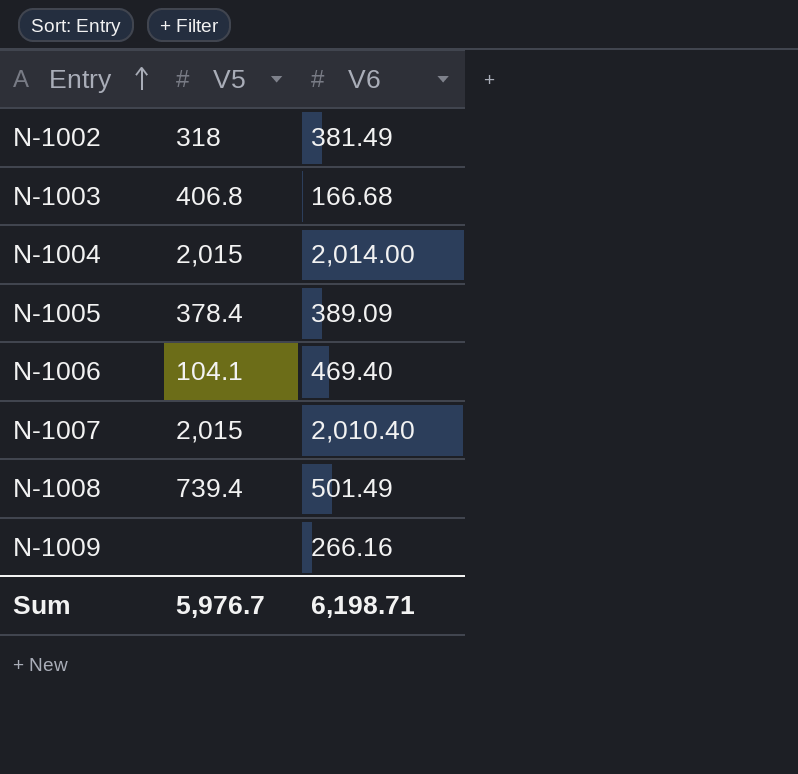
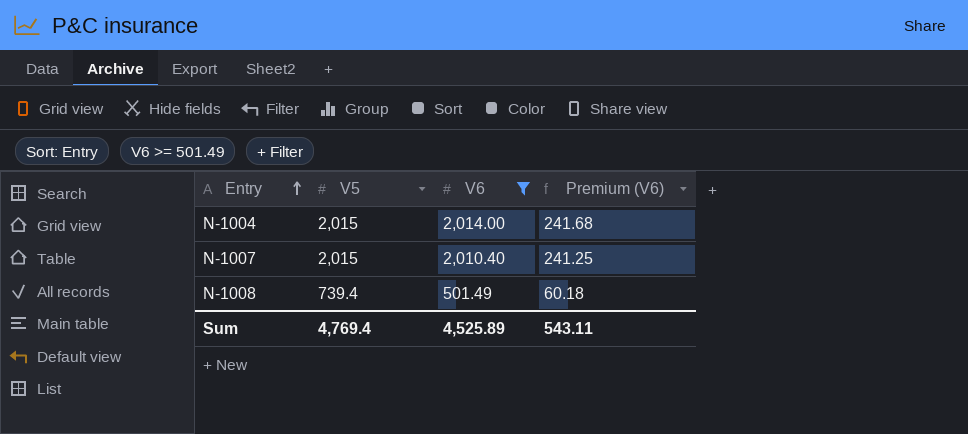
filter: none -> V6 >= 501.49
column Premium (V6) | formula: none -> [V6] * 0.12
Sum | V5: 5,976.7 -> 4,769.4
Sum | V6: 6,198.71 -> 4,525.89

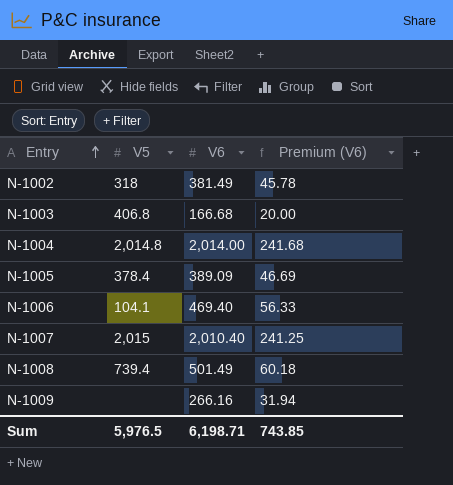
filter: V6 >= 501.49 -> none
N-1004 | V5: 2,015 -> 2,014.8
Sum | V5: 4,769.4 -> 5,976.5
Sum | V6: 4,525.89 -> 6,198.71
Sum | Premium (V6): 543.11 -> 743.85

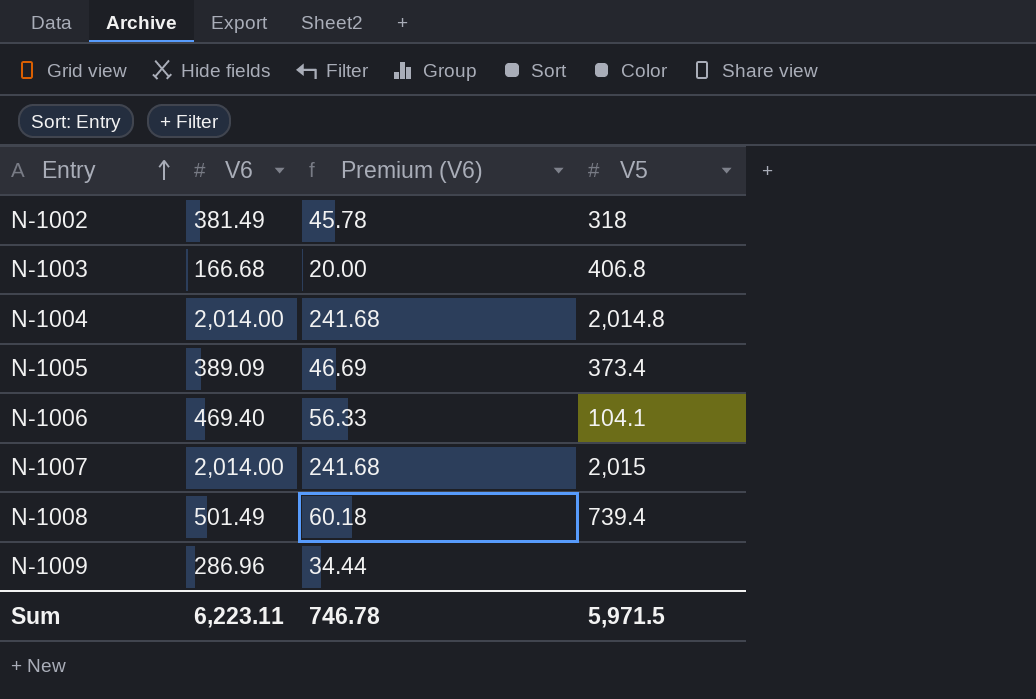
column V5 | position: 2 -> 4
N-1005 | V5: 378.4 -> 373.4
N-1007 | V6: 2,010.40 -> 2,014.00
N-1007 | Premium (V6): 241.25 -> 241.68
N-1009 | V6: 266.16 -> 286.96
N-1009 | Premium (V6): 31.94 -> 34.44
Sum | V6: 6,198.71 -> 6,223.11
Sum | Premium (V6): 743.85 -> 746.78
Sum | V5: 5,976.5 -> 5,971.5

